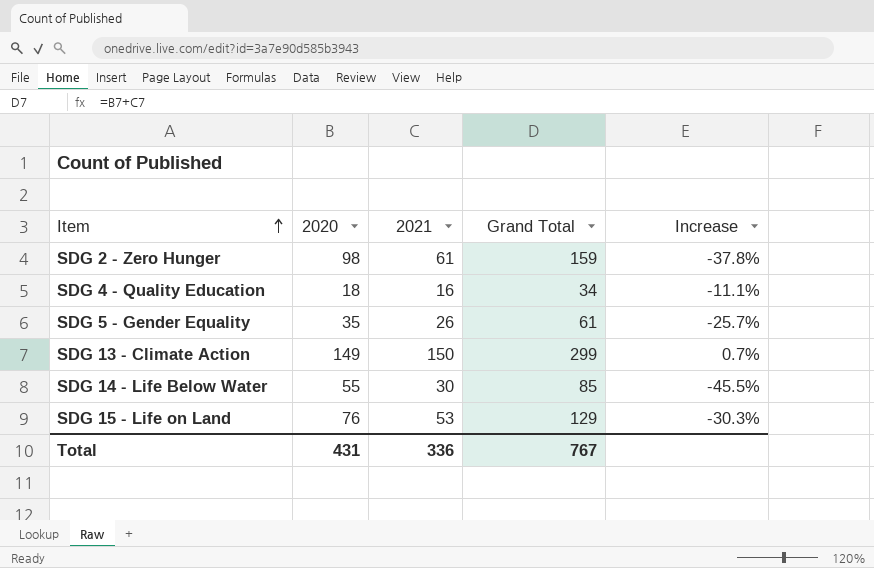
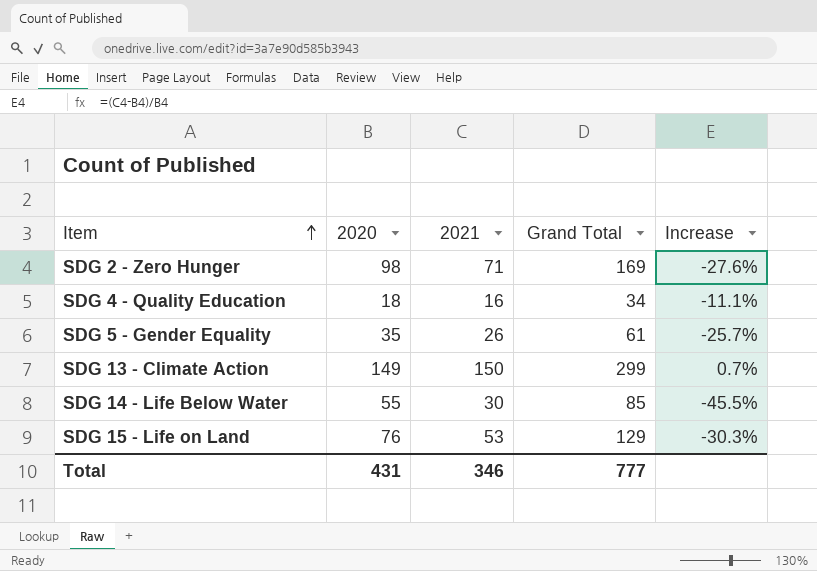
SDG 2 - Zero Hunger | 2021: 61 -> 71
SDG 2 - Zero Hunger | Grand Total: 159 -> 169
SDG 2 - Zero Hunger | Increase: -37.8% -> -27.6%
Total | 2021: 336 -> 346
Total | Grand Total: 767 -> 777

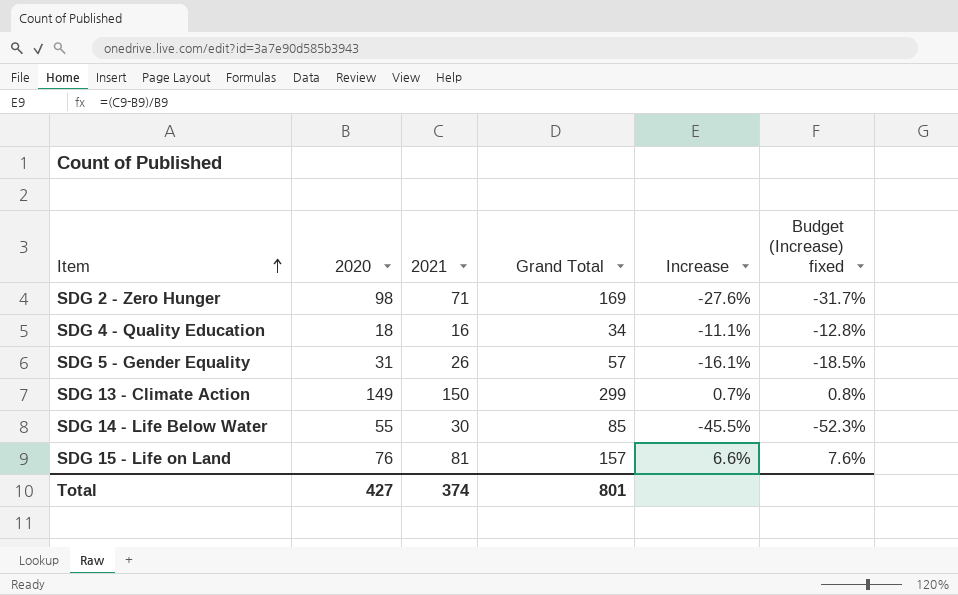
column Budget (Increase) fixed | formula: none -> [Increase] * 1.15
SDG 5 - Gender Equality | 2020: 35 -> 31
SDG 5 - Gender Equality | Grand Total: 61 -> 57
SDG 5 - Gender Equality | Increase: -25.7% -> -16.1%
SDG 15 - Life on Land | 2021: 53 -> 81
SDG 15 - Life on Land | Grand Total: 129 -> 157
SDG 15 - Life on Land | Increase: -30.3% -> 6.6%
Total | 2020: 431 -> 427
Total | 2021: 346 -> 374
Total | Grand Total: 777 -> 801

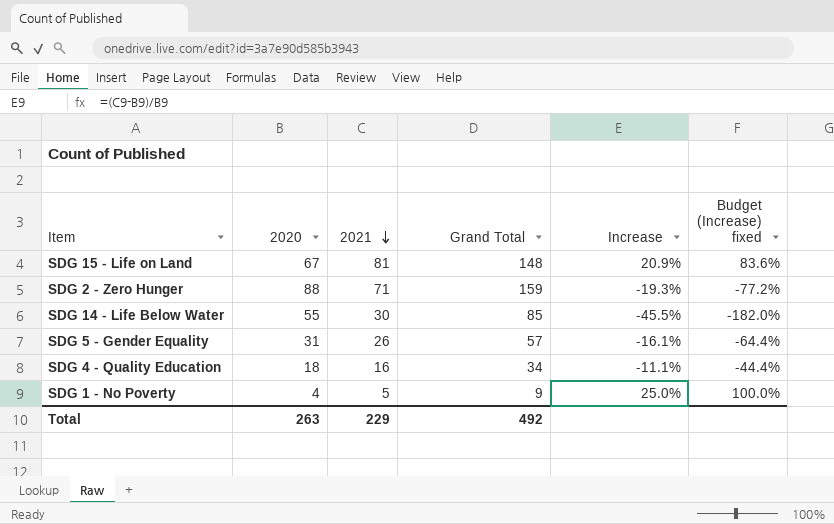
row order: Item ascending -> 2021 descending
column Budget (Increase) fixed | formula: [Increase] * 1.15 -> [Increase] * 4
row SDG 13 - Climate Action: 149 | 150 | 299 | 0.7% | 0.8% -> none
SDG 15 - Life on Land | 2020: 76 -> 67
SDG 15 - Life on Land | Grand Total: 157 -> 148
SDG 15 - Life on Land | Increase: 6.6% -> 20.9%
SDG 2 - Zero Hunger | 2020: 98 -> 88
SDG 2 - Zero Hunger | Grand Total: 169 -> 159
SDG 2 - Zero Hunger | Increase: -27.6% -> -19.3%
row SDG 1 - No Poverty: none -> 4 | 5 | 9 | 25.0% | 100.0%
Total | 2020: 427 -> 263
Total | 2021: 374 -> 229
Total | Grand Total: 801 -> 492

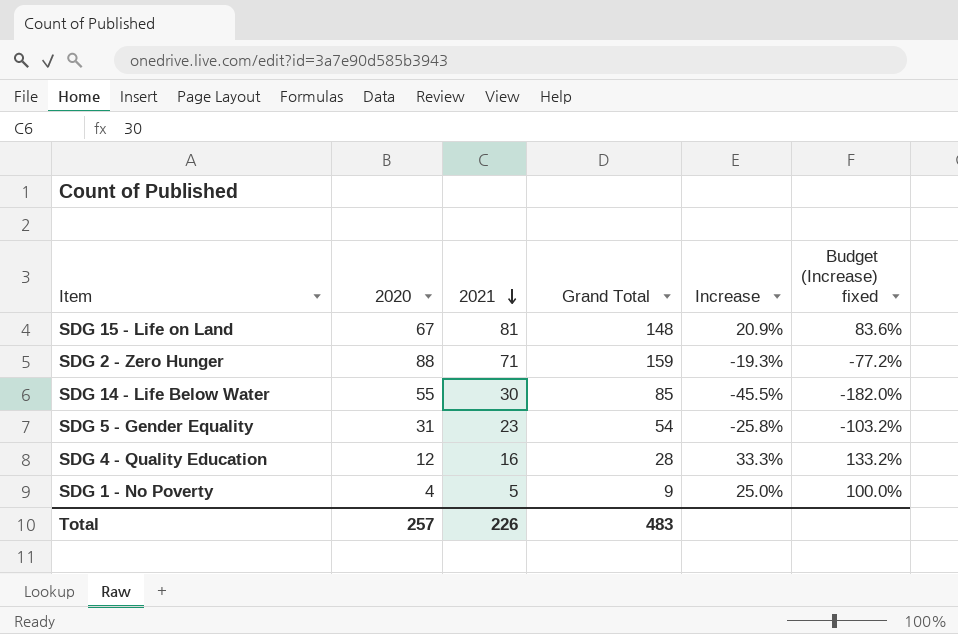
SDG 5 - Gender Equality | 2021: 26 -> 23
SDG 5 - Gender Equality | Grand Total: 57 -> 54
SDG 5 - Gender Equality | Increase: -16.1% -> -25.8%
SDG 5 - Gender Equality | Budget (Increase) fixed: -64.4% -> -103.2%
SDG 4 - Quality Education | 2020: 18 -> 12
SDG 4 - Quality Education | Grand Total: 34 -> 28
SDG 4 - Quality Education | Increase: -11.1% -> 33.3%
SDG 4 - Quality Education | Budget (Increase) fixed: -44.4% -> 133.2%
Total | 2020: 263 -> 257
Total | 2021: 229 -> 226
Total | Grand Total: 492 -> 483

